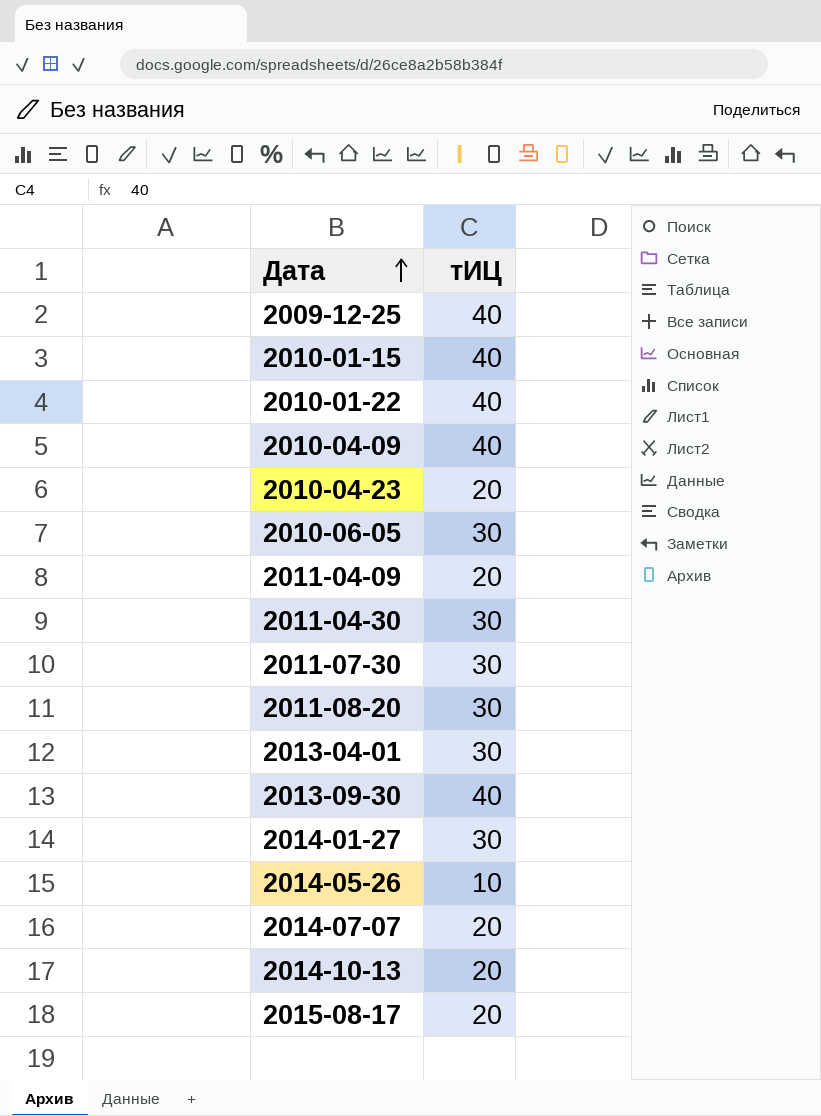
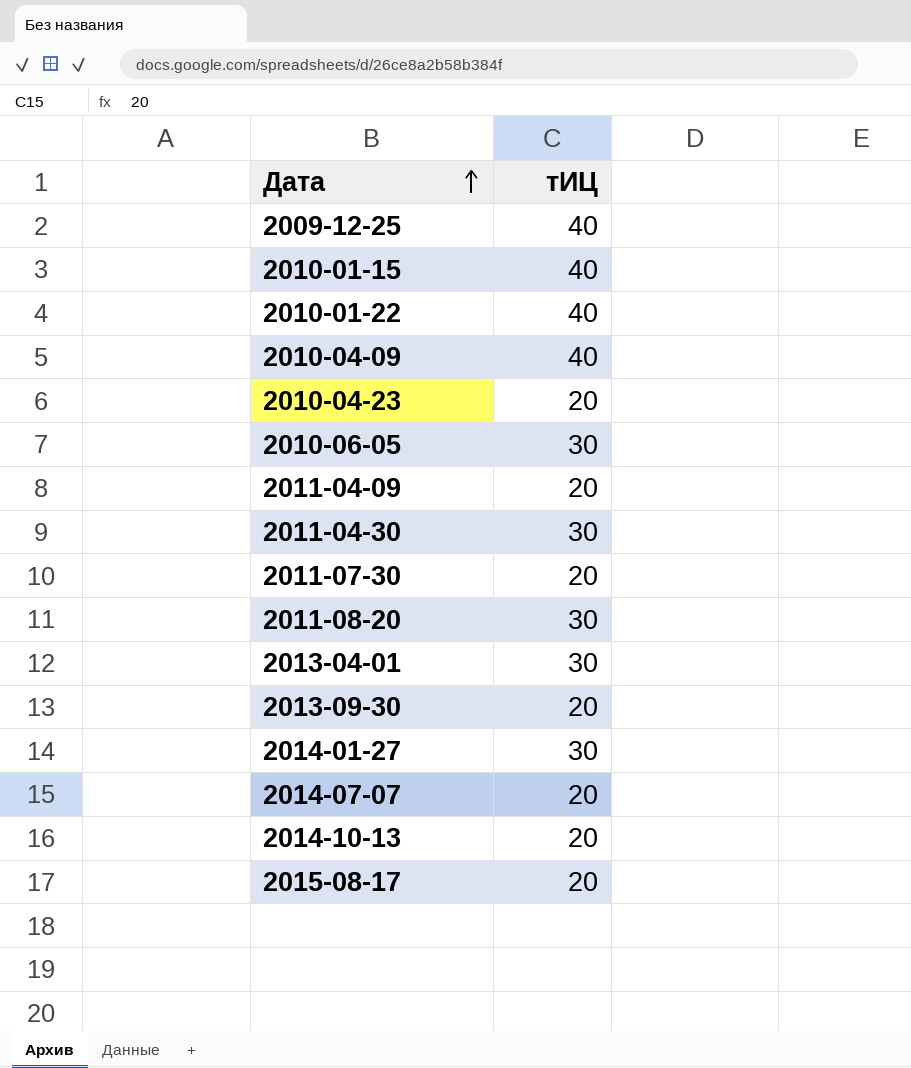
row 2014-05-26: 10 -> none
2011-07-30 | тИЦ: 30 -> 20
2013-09-30 | тИЦ: 40 -> 20

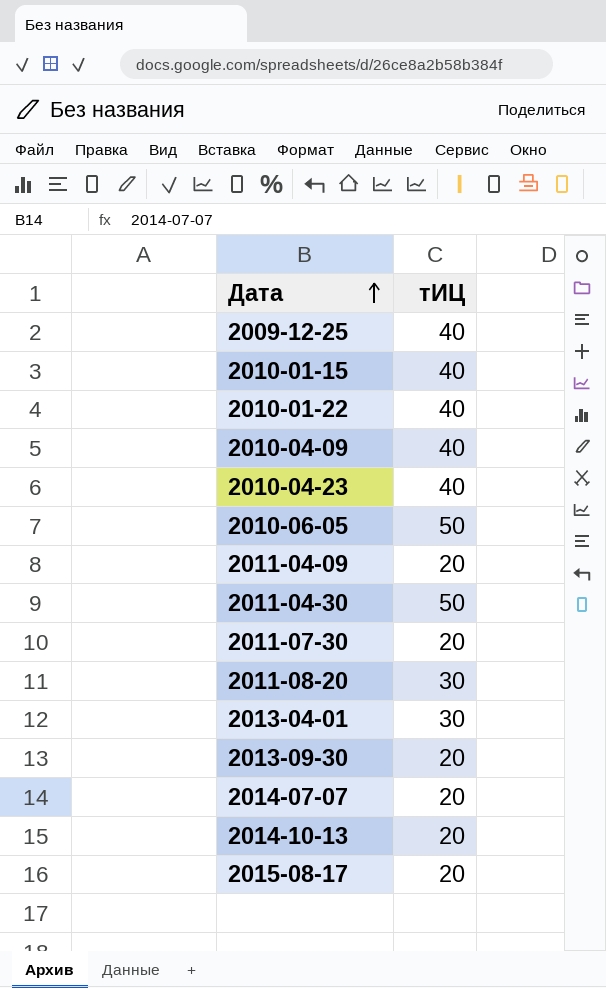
row 2014-01-27: 30 -> none
2010-04-23 | тИЦ: 20 -> 40
2010-06-05 | тИЦ: 30 -> 50
2011-04-30 | тИЦ: 30 -> 50

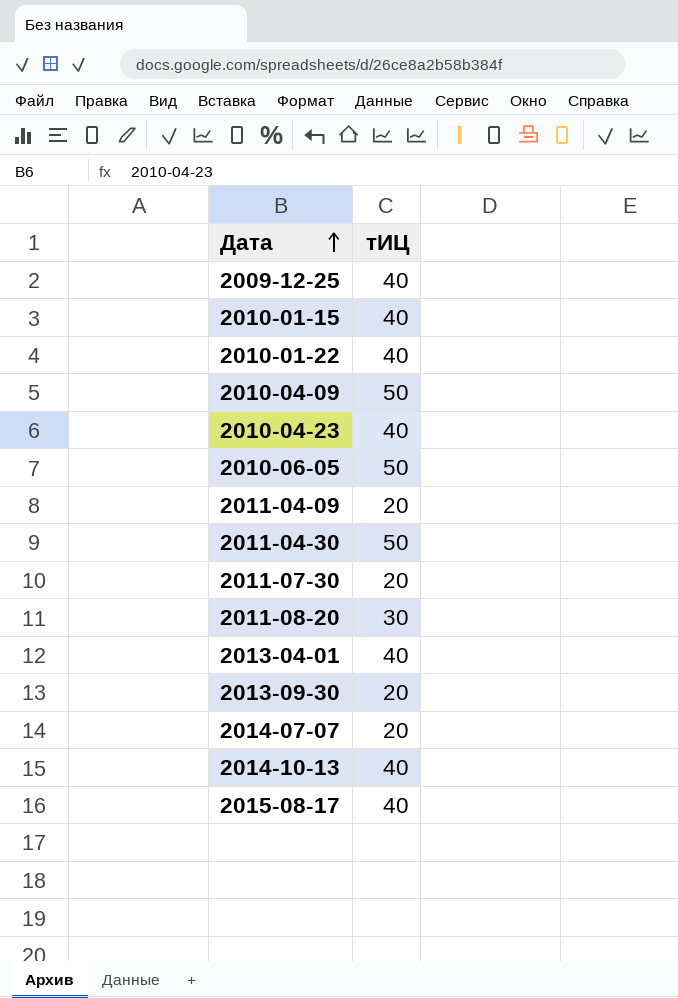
2010-04-09 | тИЦ: 40 -> 50
2013-04-01 | тИЦ: 30 -> 40
2014-10-13 | тИЦ: 20 -> 40
2015-08-17 | тИЦ: 20 -> 40

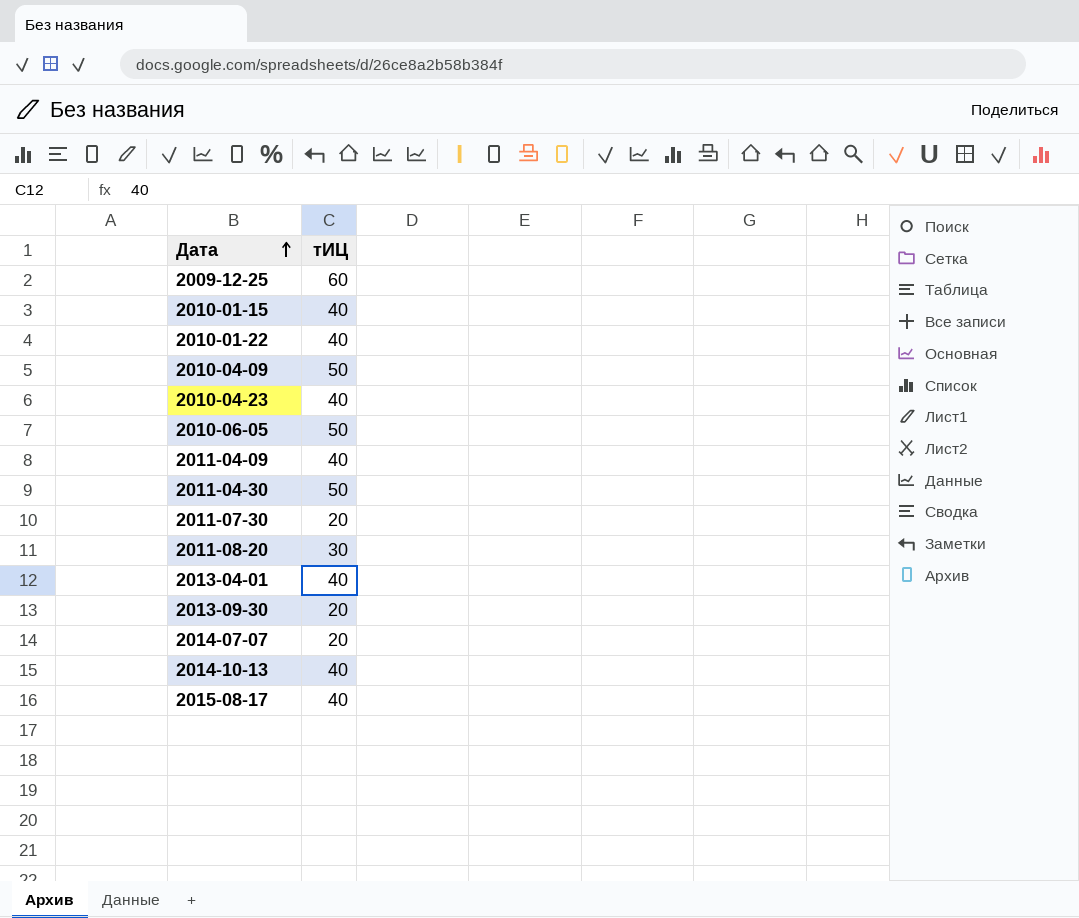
2009-12-25 | тИЦ: 40 -> 60
2011-04-09 | тИЦ: 20 -> 40

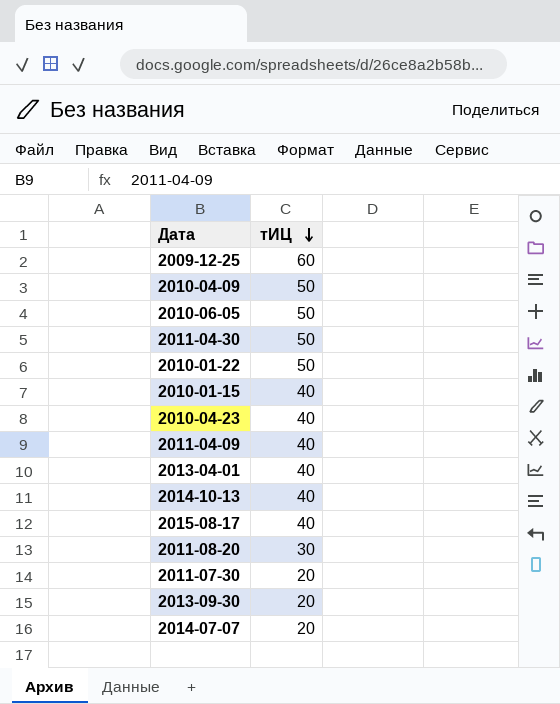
row order: Дата ascending -> тИЦ descending
2010-01-22 | тИЦ: 40 -> 50

